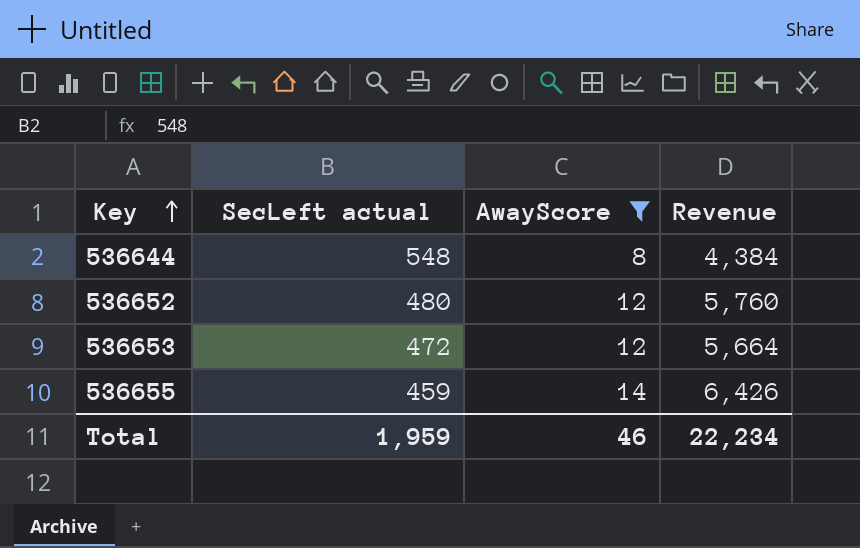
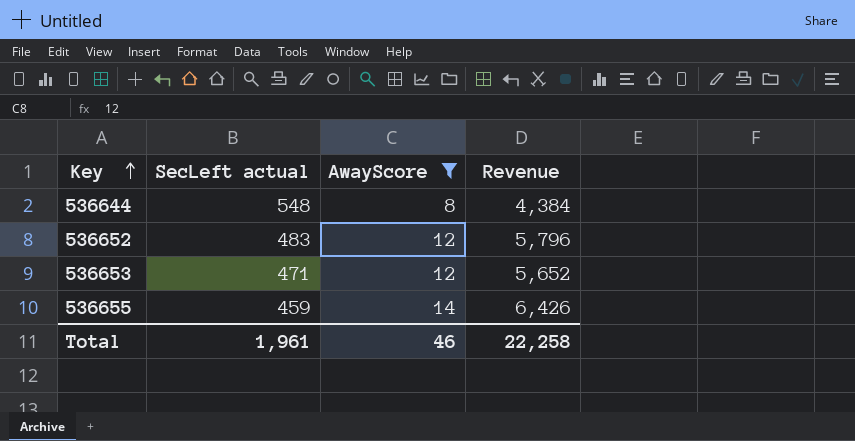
536652 | SecLeft actual: 480 -> 483
536652 | Revenue: 5,760 -> 5,796
536653 | SecLeft actual: 472 -> 471
536653 | Revenue: 5,664 -> 5,652
Total | SecLeft actual: 1,959 -> 1,961
Total | Revenue: 22,234 -> 22,258

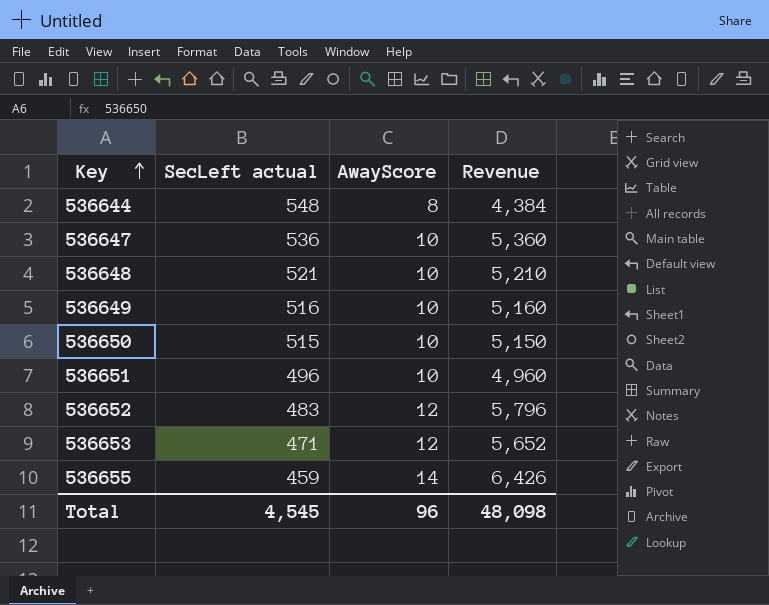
filter: AwayScore != 10 -> none
Total | SecLeft actual: 1,961 -> 4,545
Total | AwayScore: 46 -> 96
Total | Revenue: 22,258 -> 48,098

